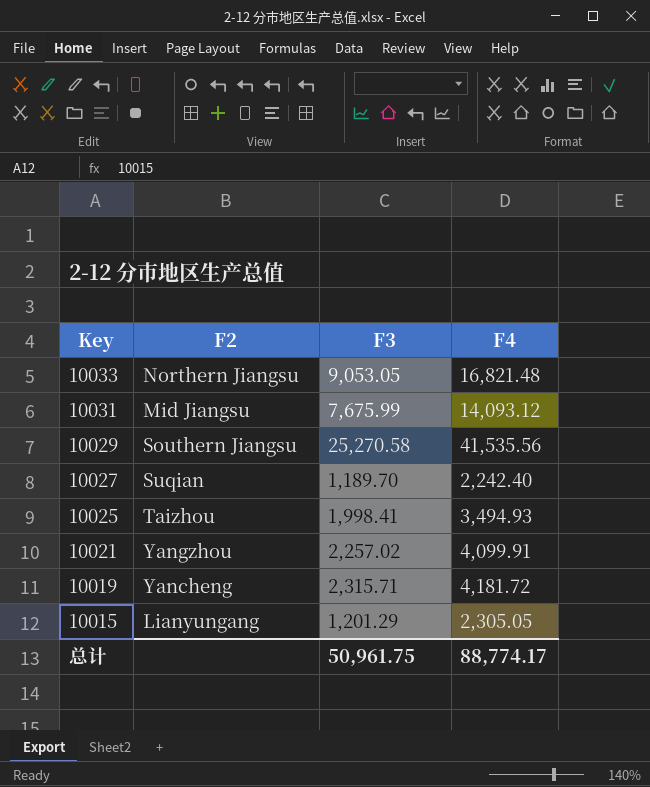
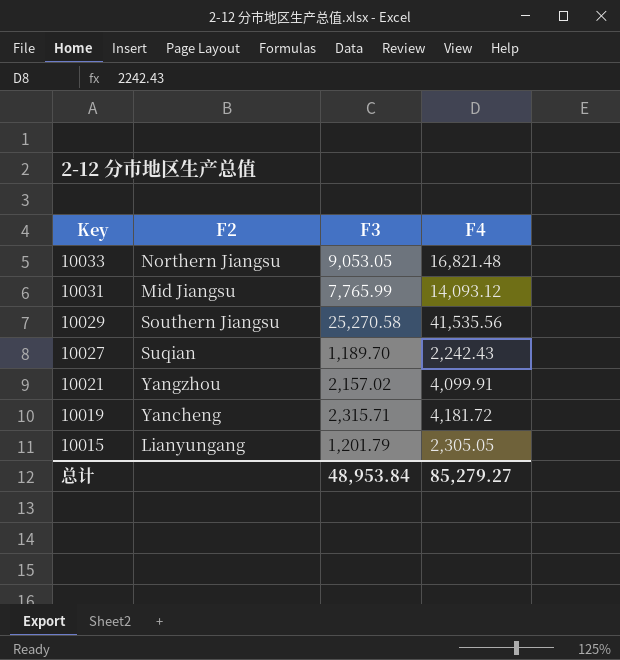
row 10025: Taizhou | 1,998.41 | 3,494.93 -> none
10031 | F3: 7,675.99 -> 7,765.99
10027 | F4: 2,242.40 -> 2,242.43
10021 | F3: 2,257.02 -> 2,157.02
10015 | F3: 1,201.29 -> 1,201.79
总计 | F3: 50,961.75 -> 48,953.84
总计 | F4: 88,774.17 -> 85,279.27

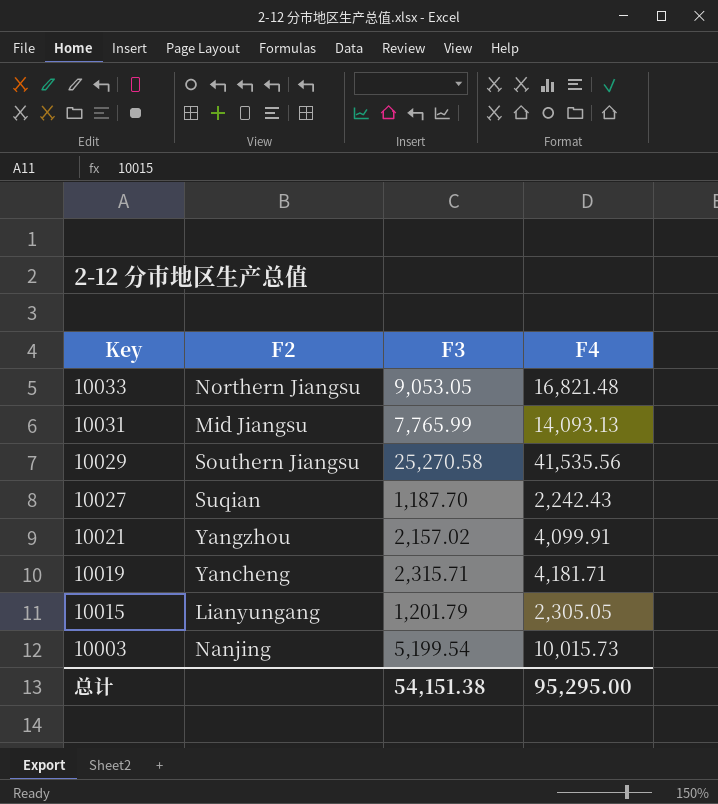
10031 | F4: 14,093.12 -> 14,093.13
10027 | F3: 1,189.70 -> 1,187.70
10019 | F4: 4,181.72 -> 4,181.71
row 10003: none -> Nanjing | 5,199.54 | 10,015.73
总计 | F3: 48,953.84 -> 54,151.38
总计 | F4: 85,279.27 -> 95,295.00

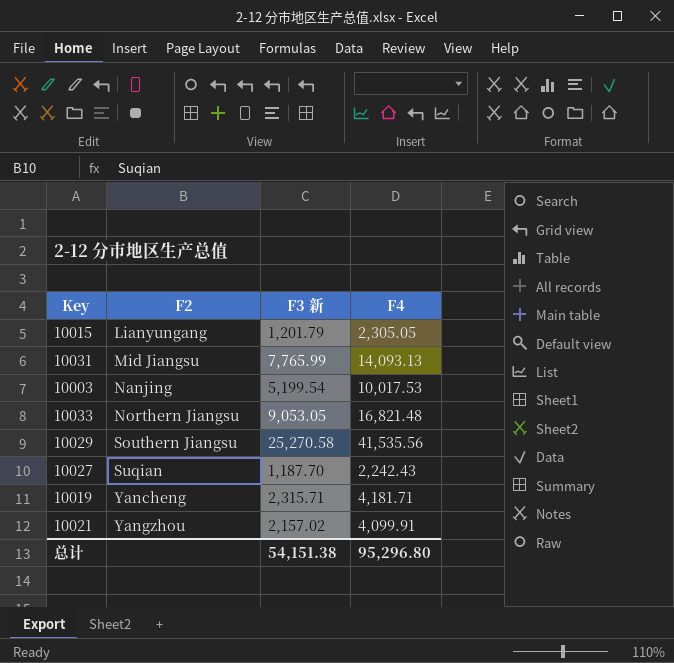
row order: Key descending -> F2 ascending
column name: F3 -> F3 新
10003 | F4: 10,015.73 -> 10,017.53
总计 | F4: 95,295.00 -> 95,296.80

